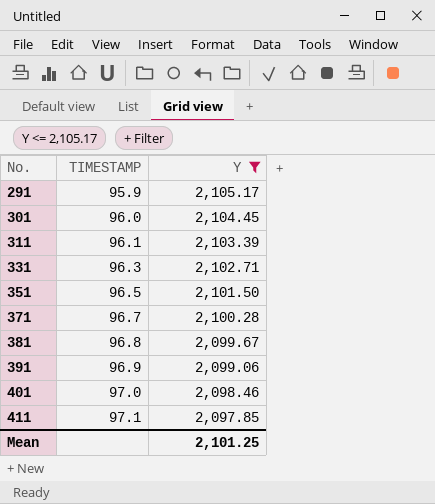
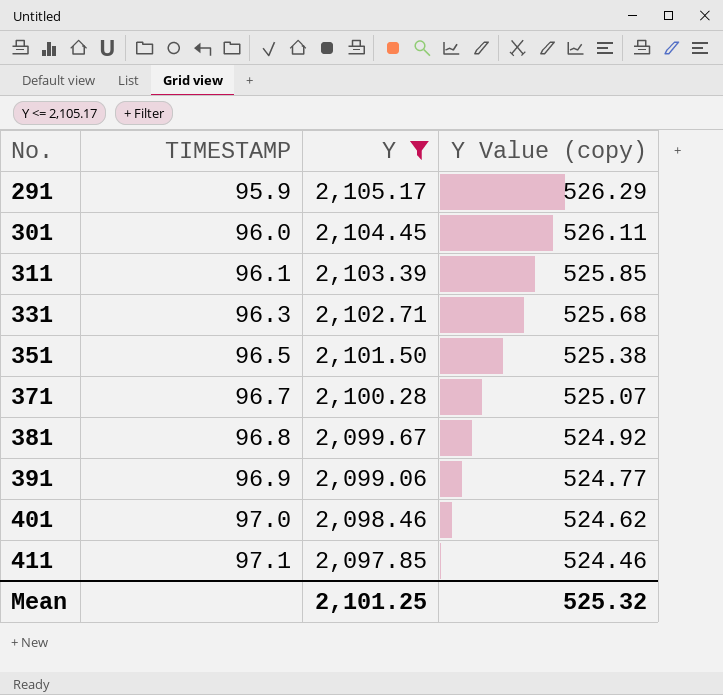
column Y Value (copy) | formula: none -> [Y] * 0.25

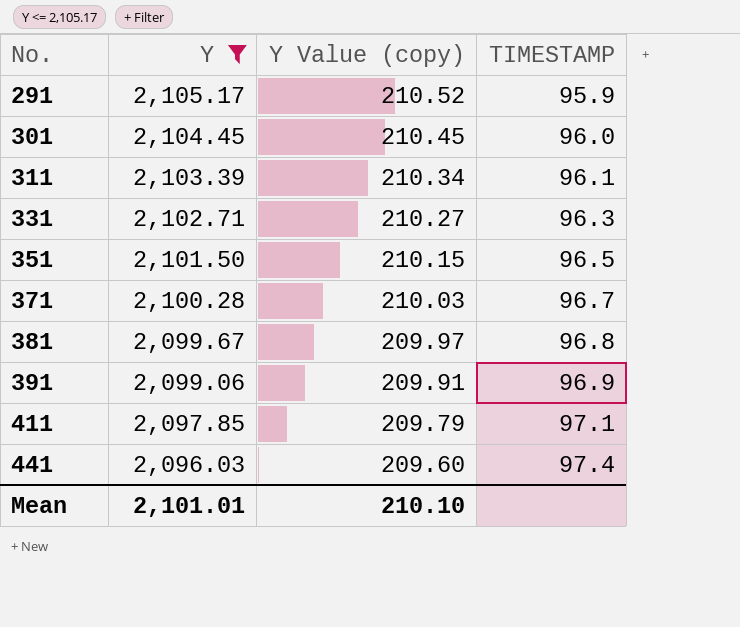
column Y Value (copy) | formula: [Y] * 0.25 -> [Y] * 0.1
column TIMESTAMP | position: 2 -> 4
row 401: 97.0 | 2,098.46 | 524.62 -> none
row 441: none -> 2,096.03 | 209.60 | 97.4
Mean | Y: 2,101.25 -> 2,101.01
Mean | Y Value (copy): 525.32 -> 210.10

